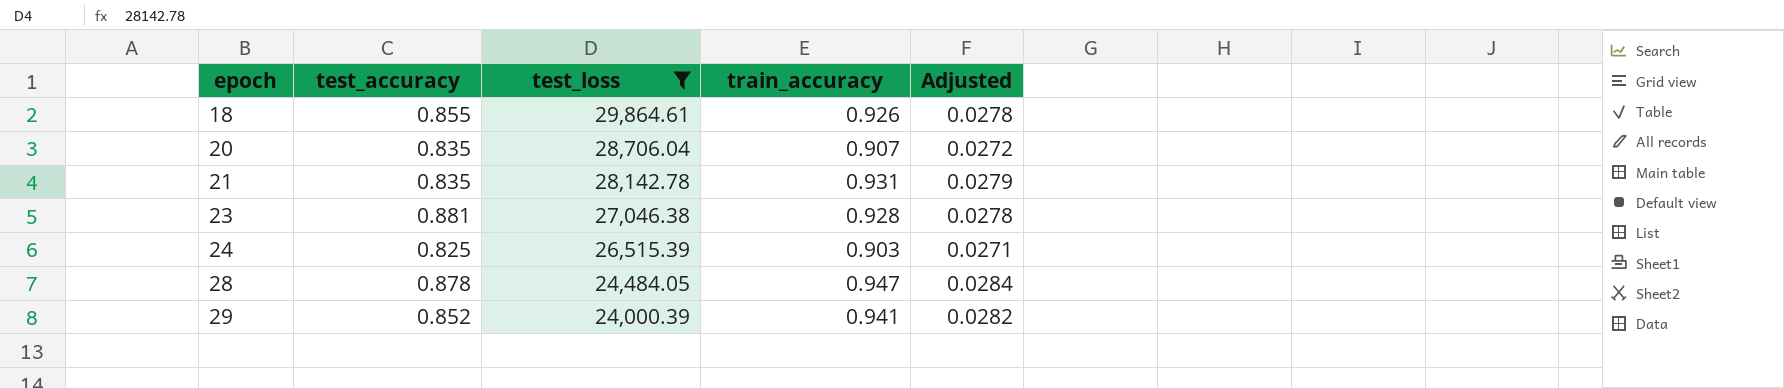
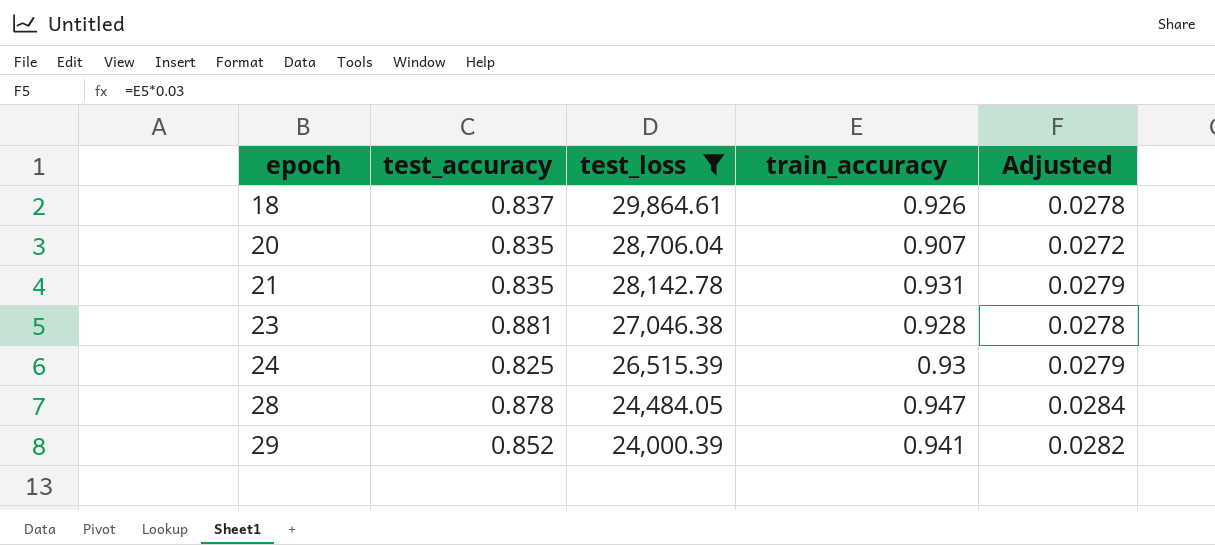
18 | test_accuracy: 0.855 -> 0.837
24 | train_accuracy: 0.903 -> 0.93
24 | Adjusted: 0.0271 -> 0.0279

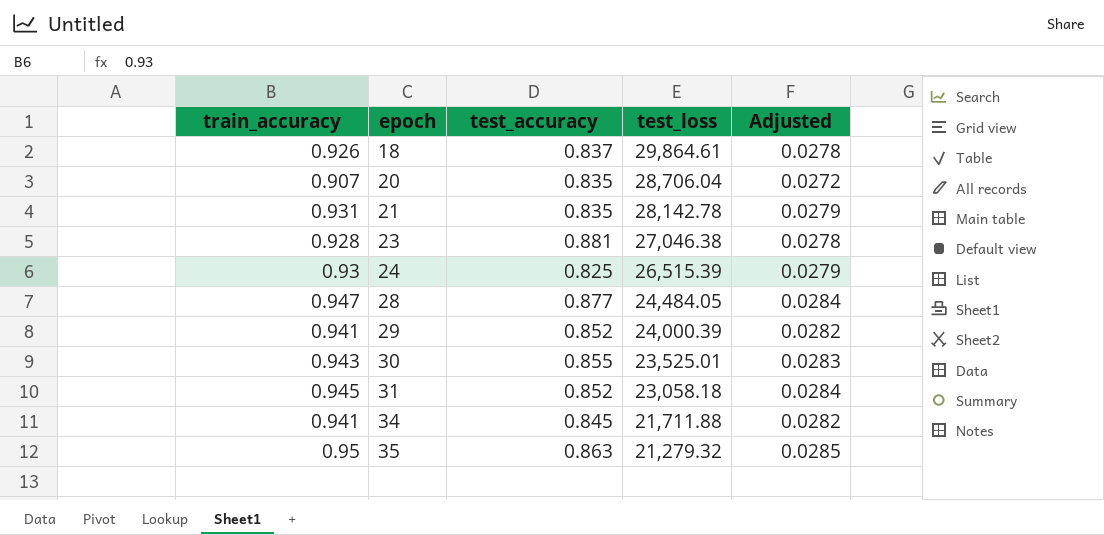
filter: test_loss >= 24,000.39 -> none
column train_accuracy | position: 4 -> 1
28 | test_accuracy: 0.878 -> 0.877

